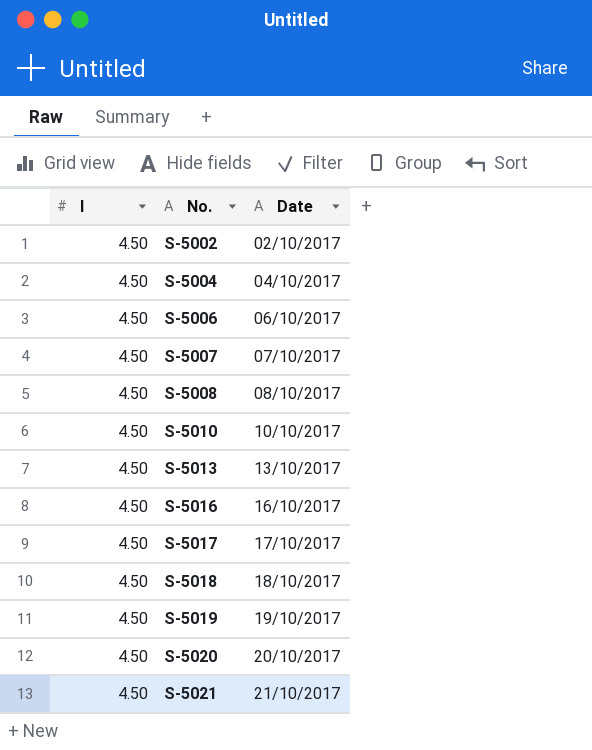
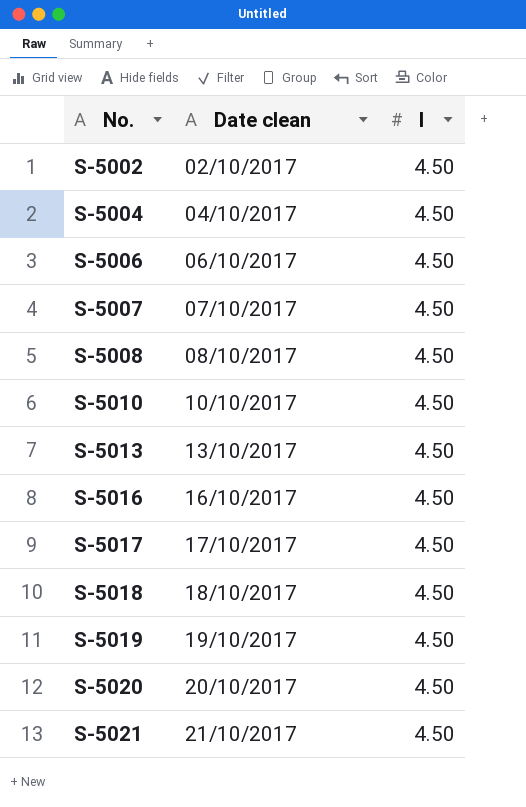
column name: Date -> Date clean
column I | position: 1 -> 3

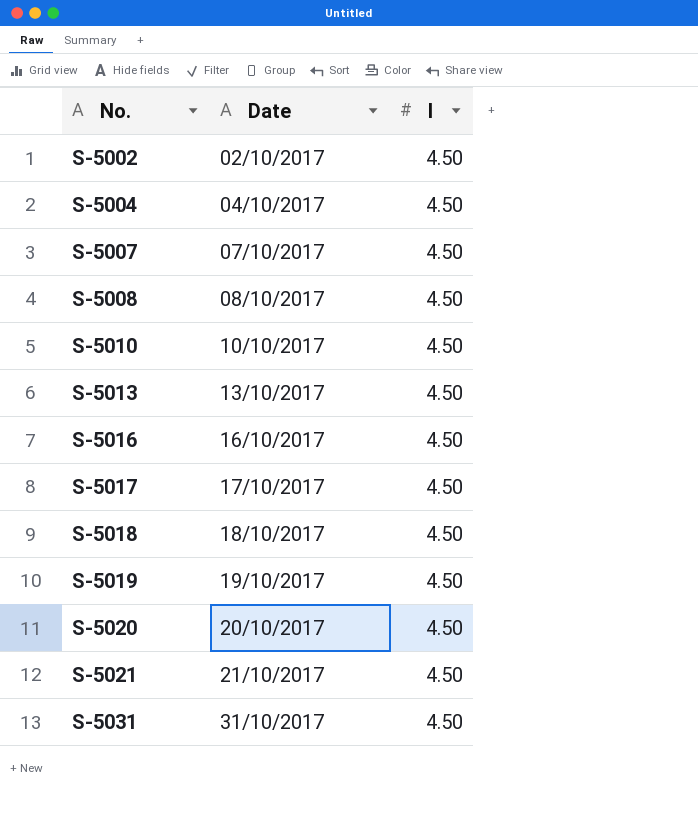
column name: Date clean -> Date
row S-5006: 06/10/2017 | 4.50 -> none
row S-5031: none -> 31/10/2017 | 4.50

